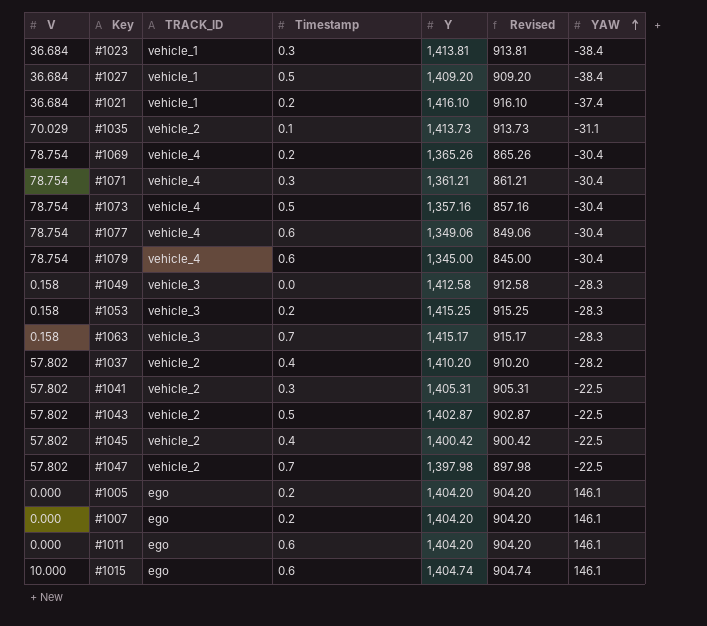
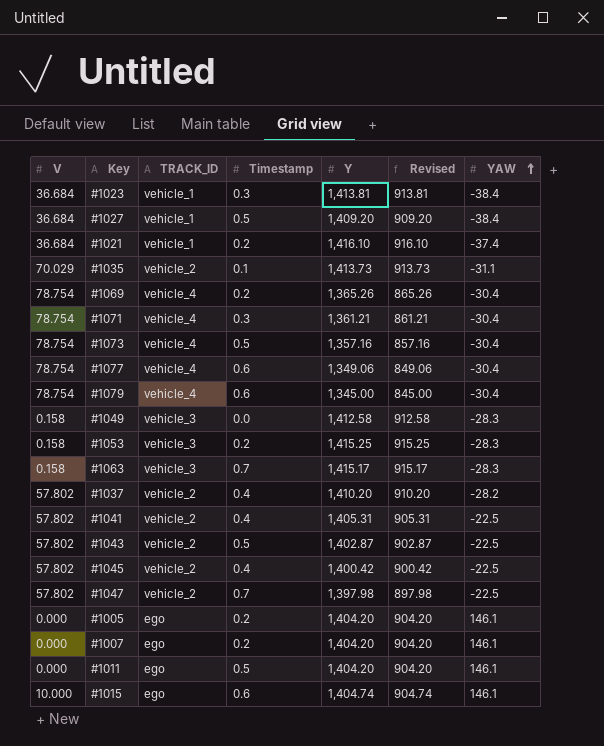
#1041 | Timestamp: 0.3 -> 0.4
#1011 | Timestamp: 0.6 -> 0.5

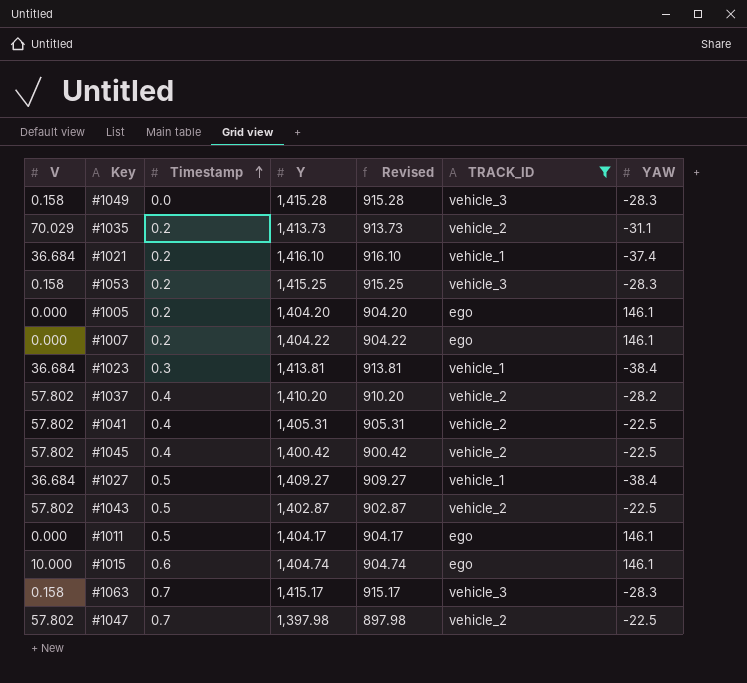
filter: none -> TRACK_ID != vehicle_4
row order: YAW ascending -> Timestamp ascending
column TRACK_ID | position: 3 -> 6
#1049 | Y: 1,412.58 -> 1,415.28
#1049 | Revised: 912.58 -> 915.28
#1035 | Timestamp: 0.1 -> 0.2
#1007 | Y: 1,404.20 -> 1,404.22
#1007 | Revised: 904.20 -> 904.22
#1027 | Y: 1,409.20 -> 1,409.27
#1027 | Revised: 909.20 -> 909.27
#1011 | Y: 1,404.20 -> 1,404.17
#1011 | Revised: 904.20 -> 904.17

